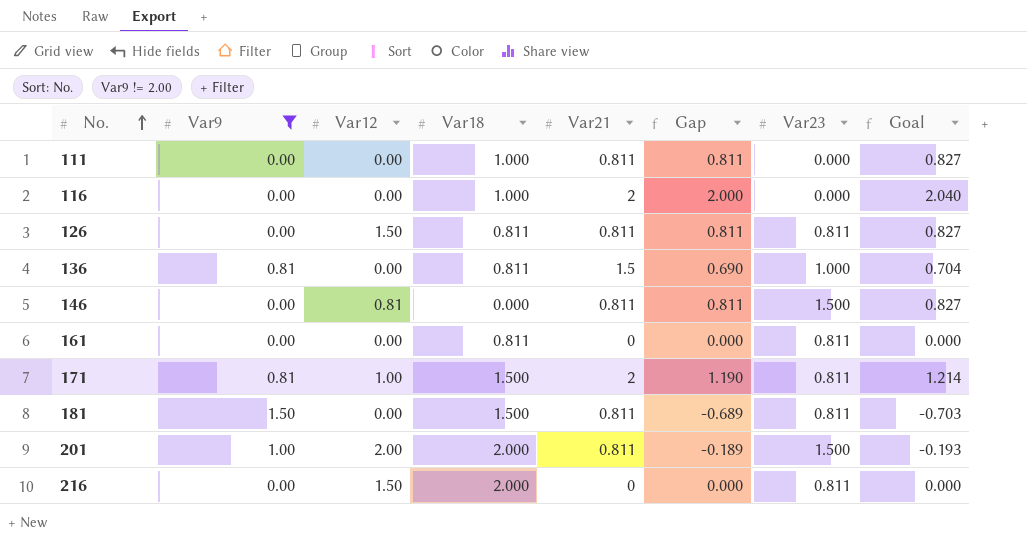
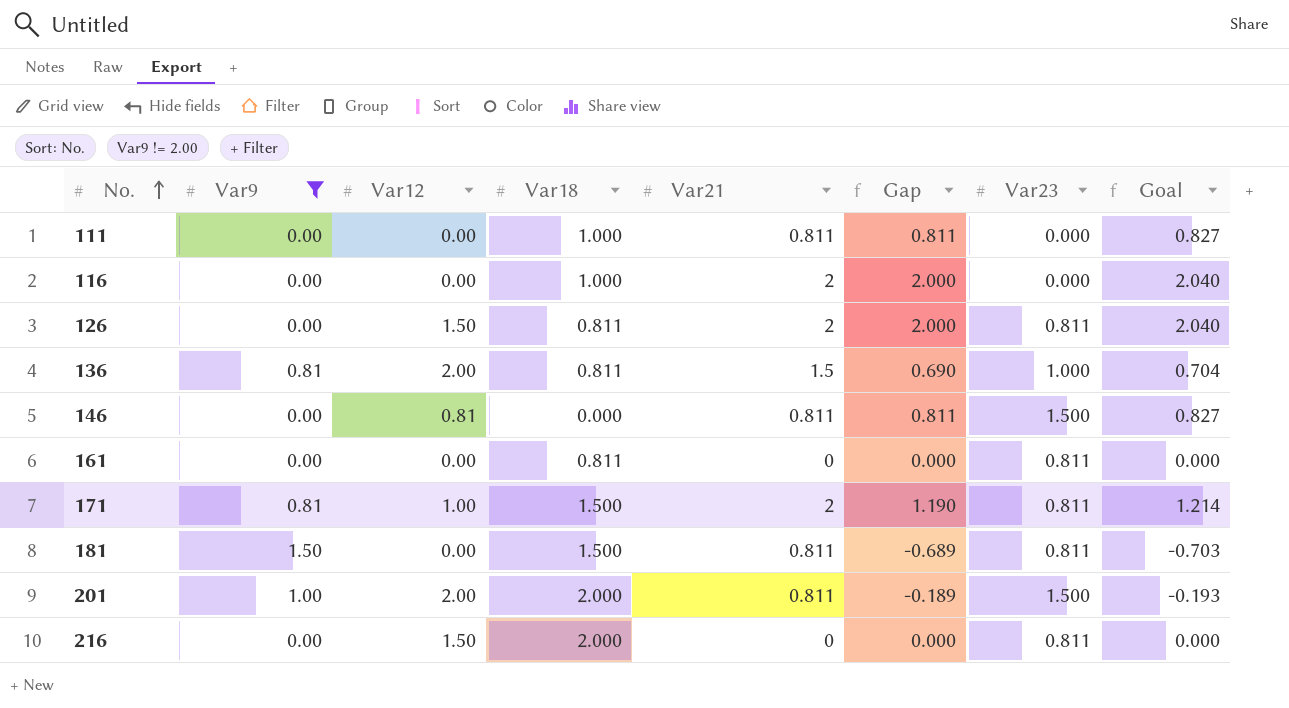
126 | Var21: 0.811 -> 2
126 | Gap: 0.811 -> 2.000
126 | Goal: 0.827 -> 2.040
136 | Var12: 0.00 -> 2.00

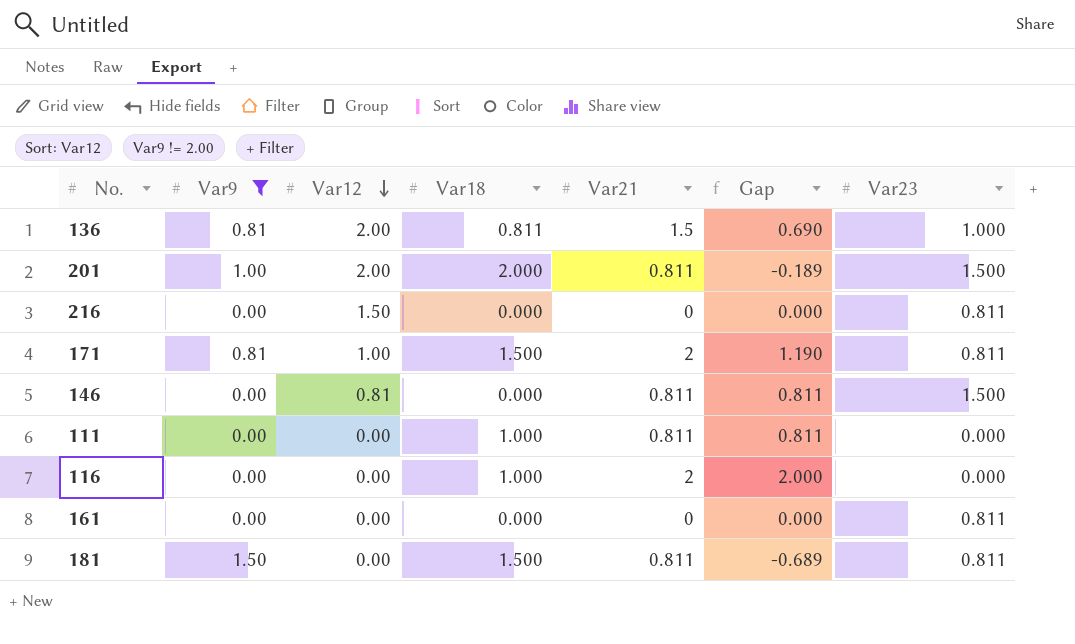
row order: No. ascending -> Var12 descending
column Goal | formula: [Gap] * 1.02 -> none
row 126: 0.00 | 1.50 | 0.811 | 2 | 2.000 | 0.811 | 2.040 -> none
216 | Var18: 2.000 -> 0.000
161 | Var18: 0.811 -> 0.000

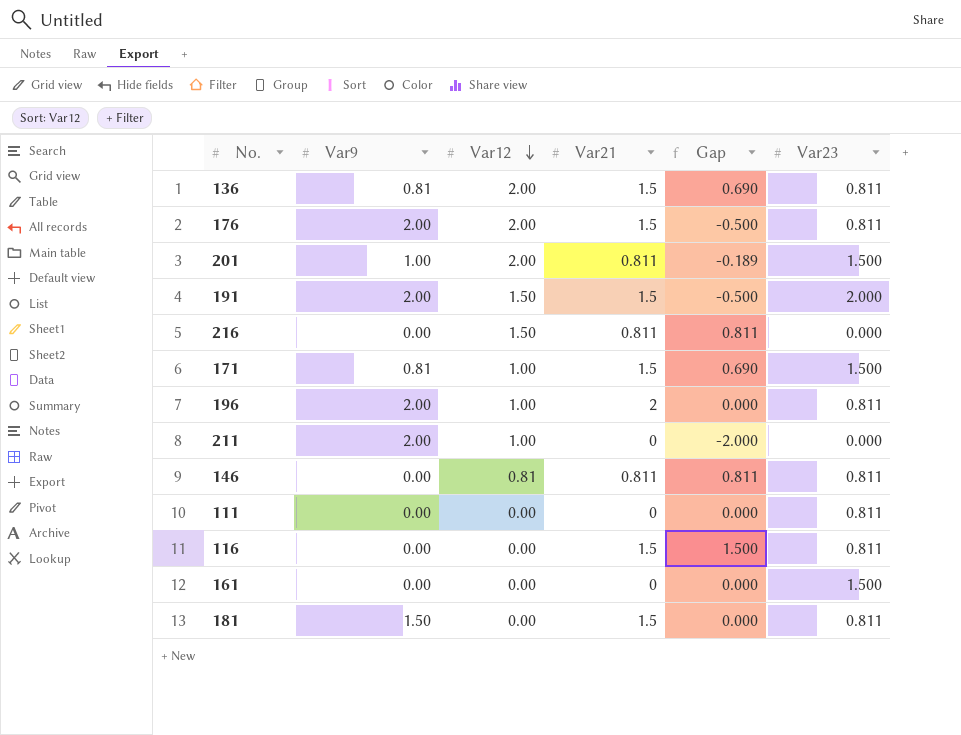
filter: Var9 != 2.00 -> none
column Var18 | position: 4 -> none
136 | Var23: 1.000 -> 0.811
216 | Var21: 0 -> 0.811
216 | Gap: 0.000 -> 0.811
216 | Var23: 0.811 -> 0.000
171 | Var21: 2 -> 1.5
171 | Gap: 1.190 -> 0.690
171 | Var23: 0.811 -> 1.500
146 | Var23: 1.500 -> 0.811
111 | Var21: 0.811 -> 0
111 | Gap: 0.811 -> 0.000
111 | Var23: 0.000 -> 0.811
116 | Var21: 2 -> 1.5
116 | Gap: 2.000 -> 1.500
116 | Var23: 0.000 -> 0.811
161 | Var23: 0.811 -> 1.500
181 | Var21: 0.811 -> 1.5
181 | Gap: -0.689 -> 0.000

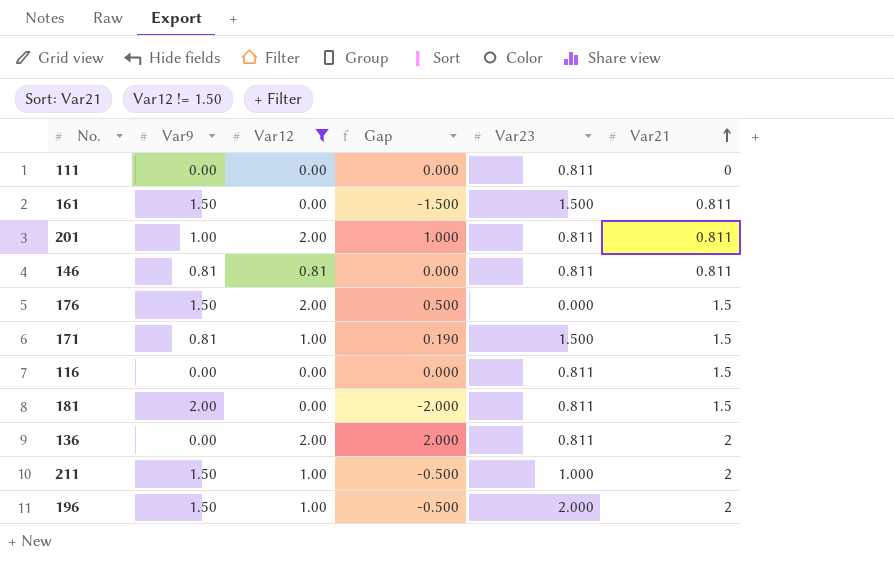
filter: none -> Var12 != 1.50
row order: Var12 descending -> Var21 ascending
column Gap | formula: [Var21] - [Var9] -> [Var12] - [Var9]
column Var21 | position: 4 -> 6
161 | Var9: 0.00 -> 1.50
161 | Var21: 0 -> 0.811
201 | Var23: 1.500 -> 0.811
146 | Var9: 0.00 -> 0.81
176 | Var9: 2.00 -> 1.50
176 | Var23: 0.811 -> 0.000
181 | Var9: 1.50 -> 2.00
136 | Var9: 0.81 -> 0.00
136 | Var21: 1.5 -> 2
211 | Var9: 2.00 -> 1.50
211 | Var23: 0.000 -> 1.000
211 | Var21: 0 -> 2
196 | Var9: 2.00 -> 1.50
196 | Var23: 0.811 -> 2.000

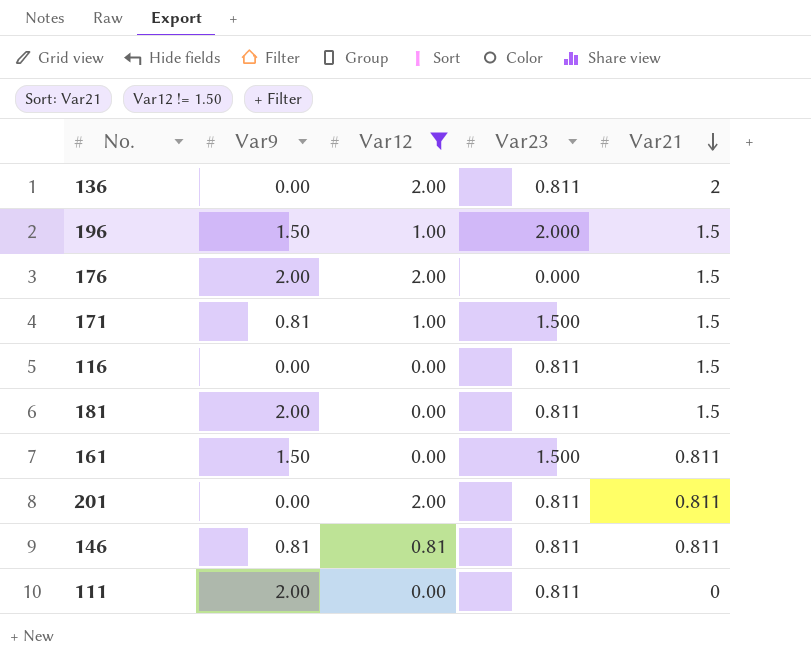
row order: Var21 ascending -> Var21 descending
column Gap | formula: [Var12] - [Var9] -> none
row 211: 1.50 | 1.00 | -0.500 | 1.000 | 2 -> none
196 | Var21: 2 -> 1.5
176 | Var9: 1.50 -> 2.00
201 | Var9: 1.00 -> 0.00
111 | Var9: 0.00 -> 2.00

